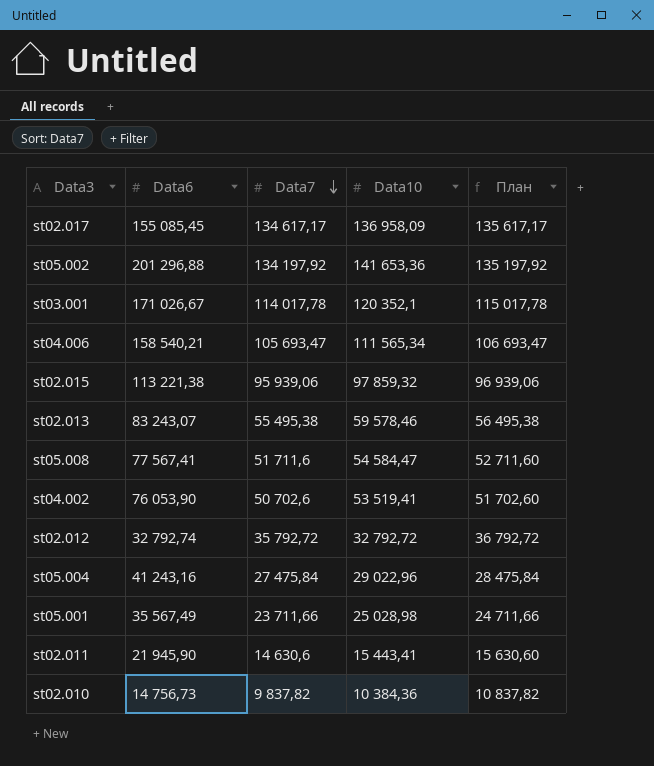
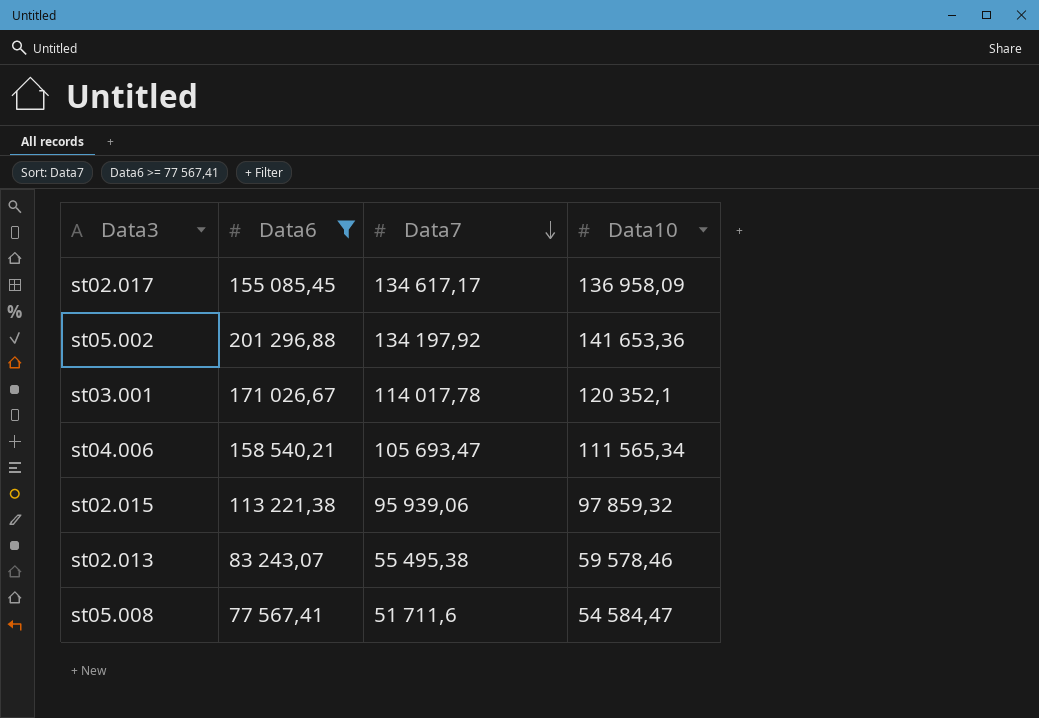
filter: none -> Data6 >= 77 567,41
column План | formula: [Data7] + 1000 -> none

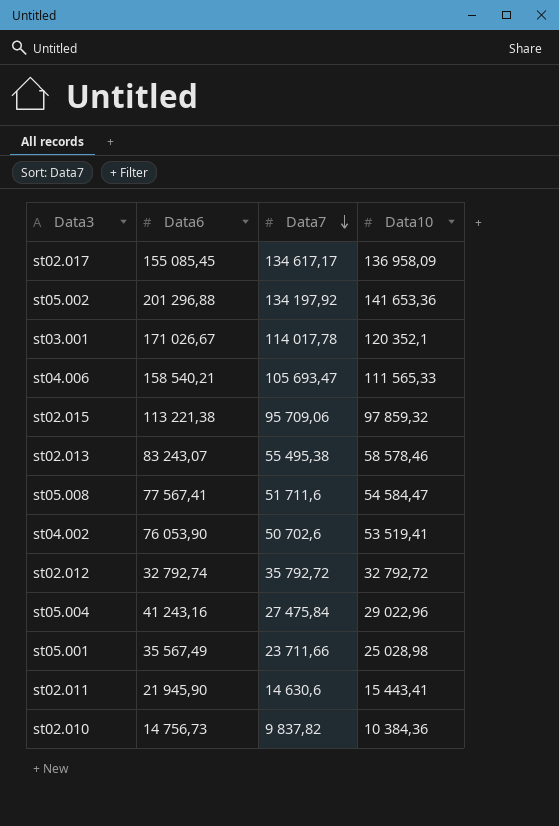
filter: Data6 >= 77 567,41 -> none
st04.006 | Data10: 111 565,34 -> 111 565,33
st02.015 | Data7: 95 939,06 -> 95 709,06
st02.013 | Data10: 59 578,46 -> 58 578,46

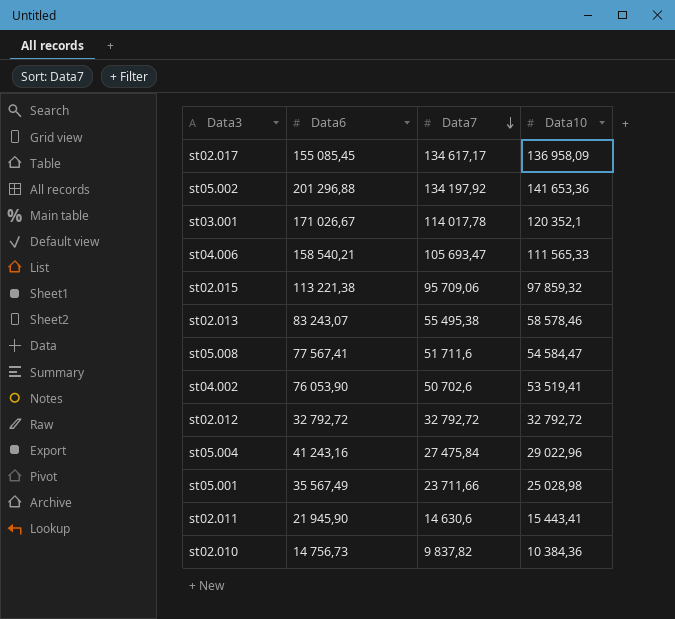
st02.012 | Data6: 32 792,74 -> 32 792,72
st02.012 | Data7: 35 792,72 -> 32 792,72

